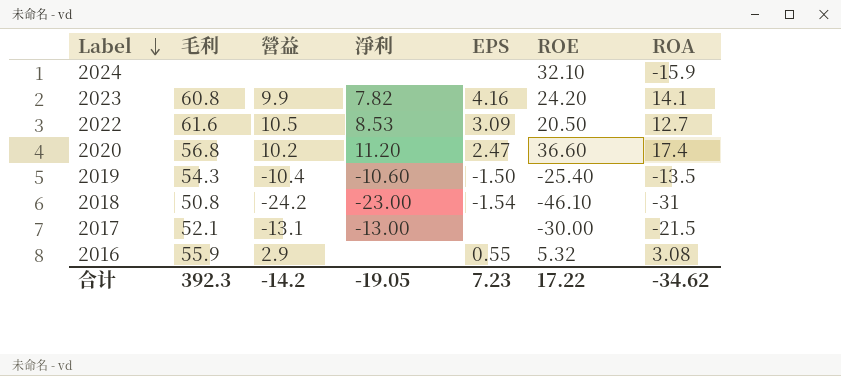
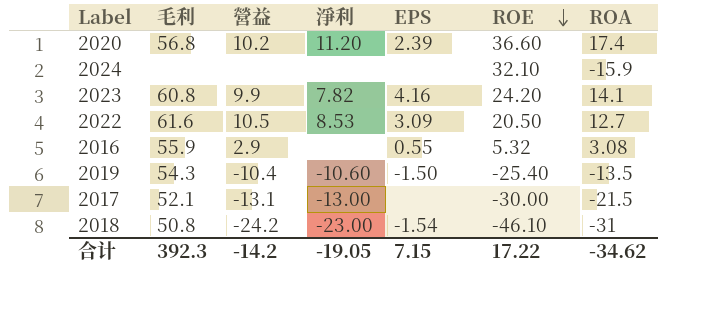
row order: Label descending -> ROE descending
2020 | EPS: 2.47 -> 2.39
合计 | EPS: 7.23 -> 7.15

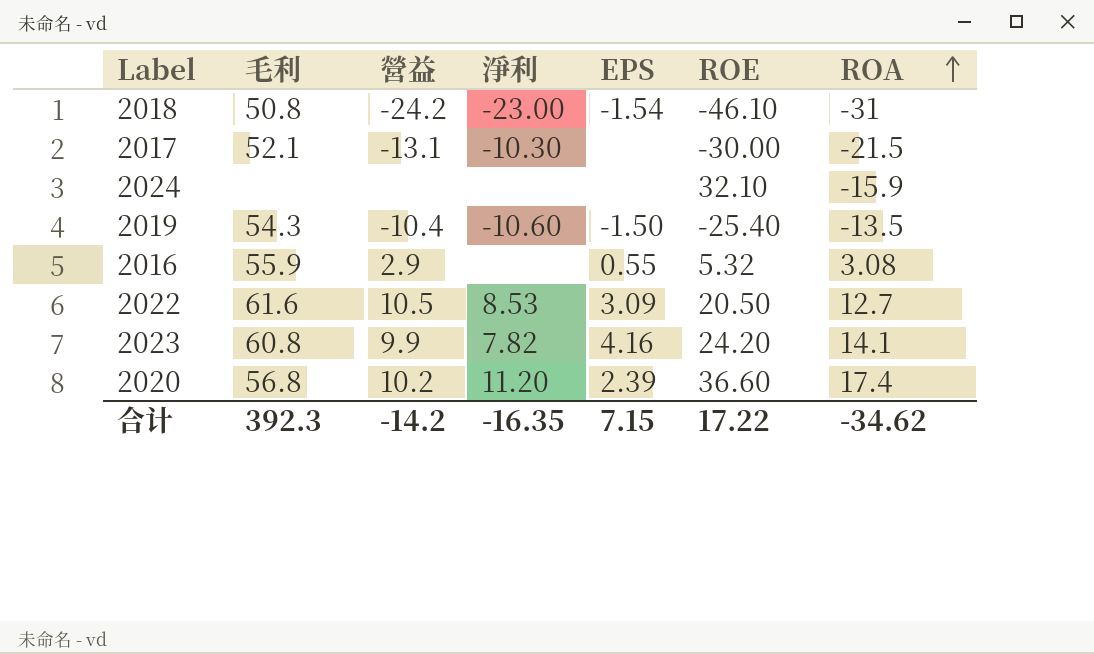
row order: ROE descending -> ROA ascending
2017 | 淨利: -13.00 -> -10.30
合计 | 淨利: -19.05 -> -16.35

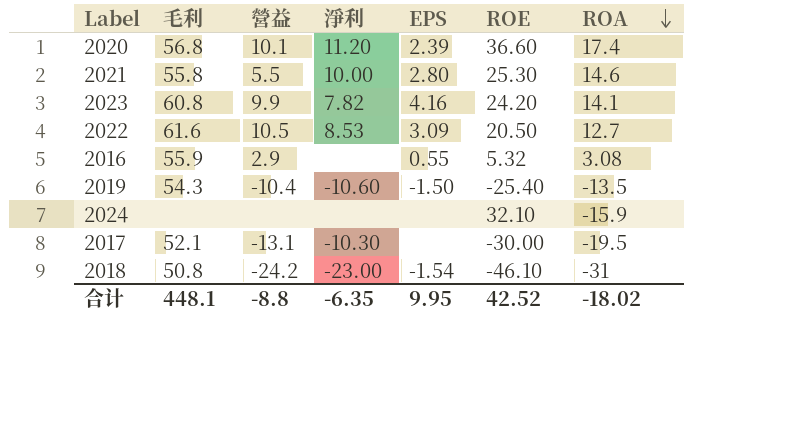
row order: ROA ascending -> ROA descending
2020 | 營益: 10.2 -> 10.1
row 2021: none -> 55.8 | 5.5 | 10.00 | 2.80 | 25.30 | 14.6
2017 | ROA: -21.5 -> -19.5
合计 | 毛利: 392.3 -> 448.1
合计 | 營益: -14.2 -> -8.8
合计 | 淨利: -16.35 -> -6.35
合计 | EPS: 7.15 -> 9.95
合计 | ROE: 17.22 -> 42.52
合计 | ROA: -34.62 -> -18.02

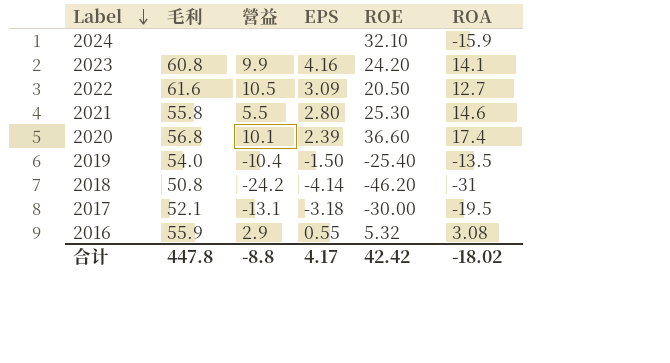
row order: ROA descending -> Label descending
column 淨利 | position: 4 -> none
2019 | 毛利: 54.3 -> 54.0
2018 | EPS: -1.54 -> -4.14
2018 | ROE: -46.10 -> -46.20
2017 | EPS: none -> -3.18
合计 | 毛利: 448.1 -> 447.8
合计 | EPS: 9.95 -> 4.17
合计 | ROE: 42.52 -> 42.42

